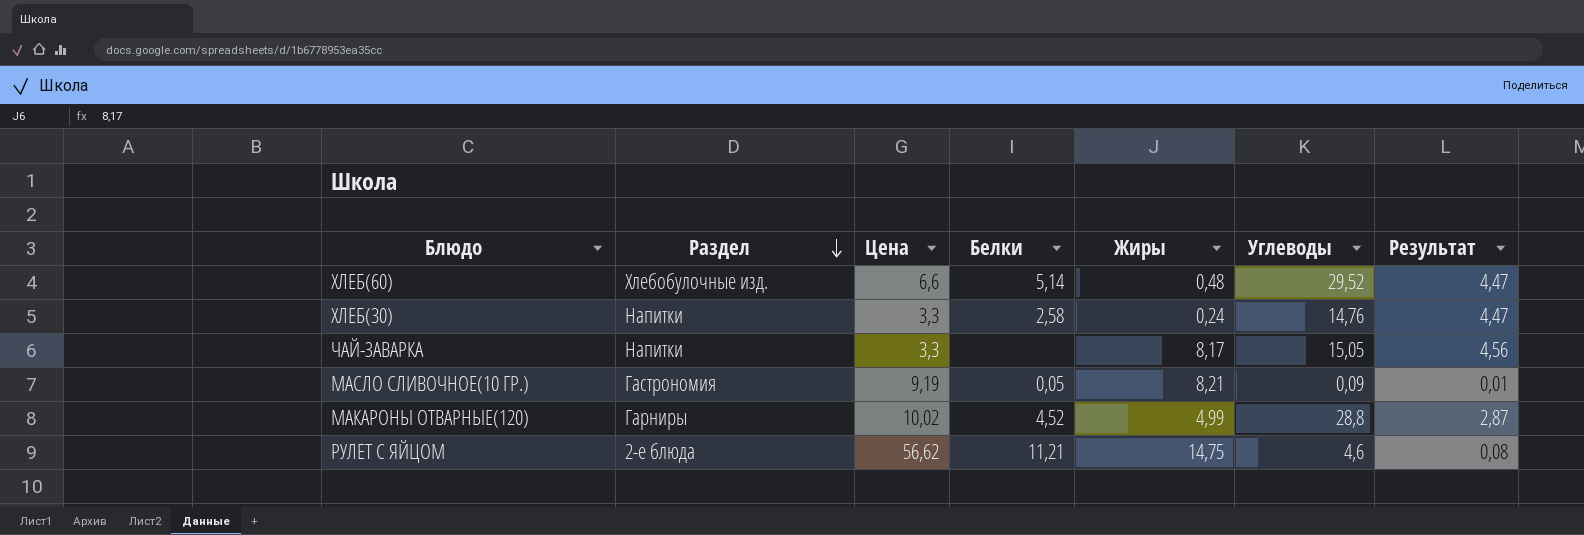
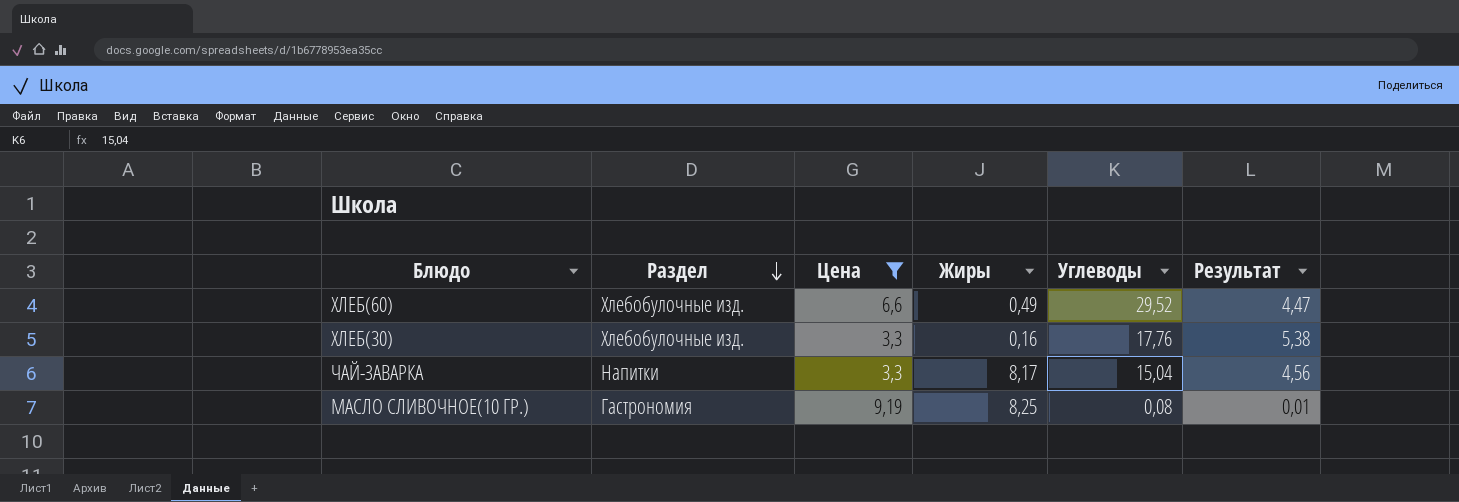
filter: none -> Цена <= 9,19
column Белки | position: 4 -> none
ХЛЕБ(60) | Жиры: 0,48 -> 0,49
ХЛЕБ(30) | Раздел: Напитки -> Хлебобулочные изд.
ХЛЕБ(30) | Жиры: 0,24 -> 0,16
ХЛЕБ(30) | Углеводы: 14,76 -> 17,76
ХЛЕБ(30) | Результат: 4,47 -> 5,38
ЧАЙ-ЗАВАРКА | Углеводы: 15,05 -> 15,04
МАСЛО СЛИВОЧНОЕ(10 ГР.) | Жиры: 8,21 -> 8,25
МАСЛО СЛИВОЧНОЕ(10 ГР.) | Углеводы: 0,09 -> 0,08

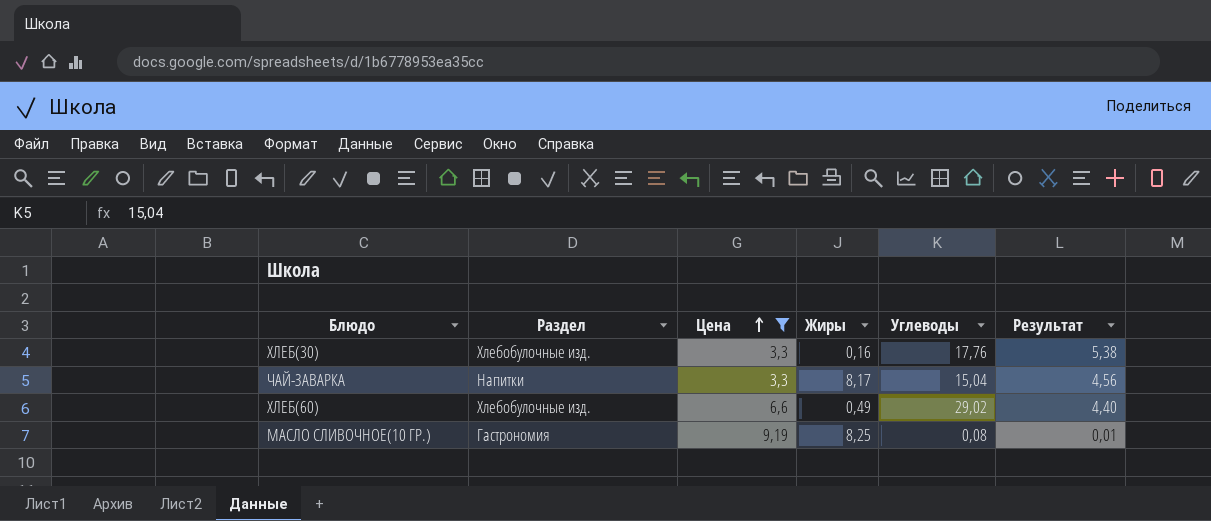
row order: Раздел descending -> Цена ascending
ХЛЕБ(60) | Углеводы: 29,52 -> 29,02
ХЛЕБ(60) | Результат: 4,47 -> 4,40

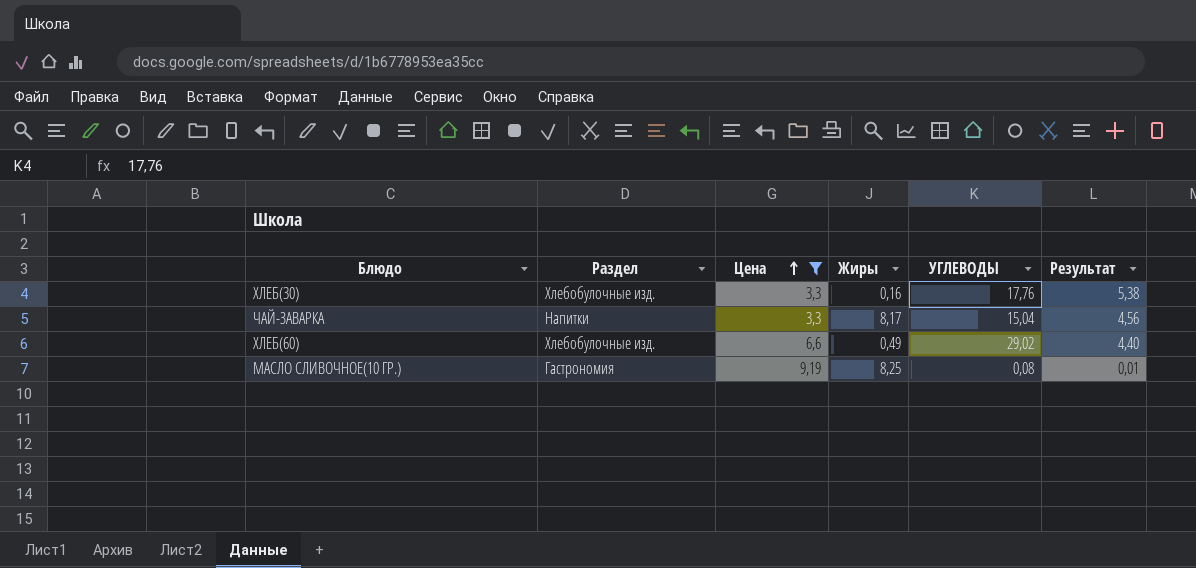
column name: Углеводы -> УГЛЕВОДЫ

